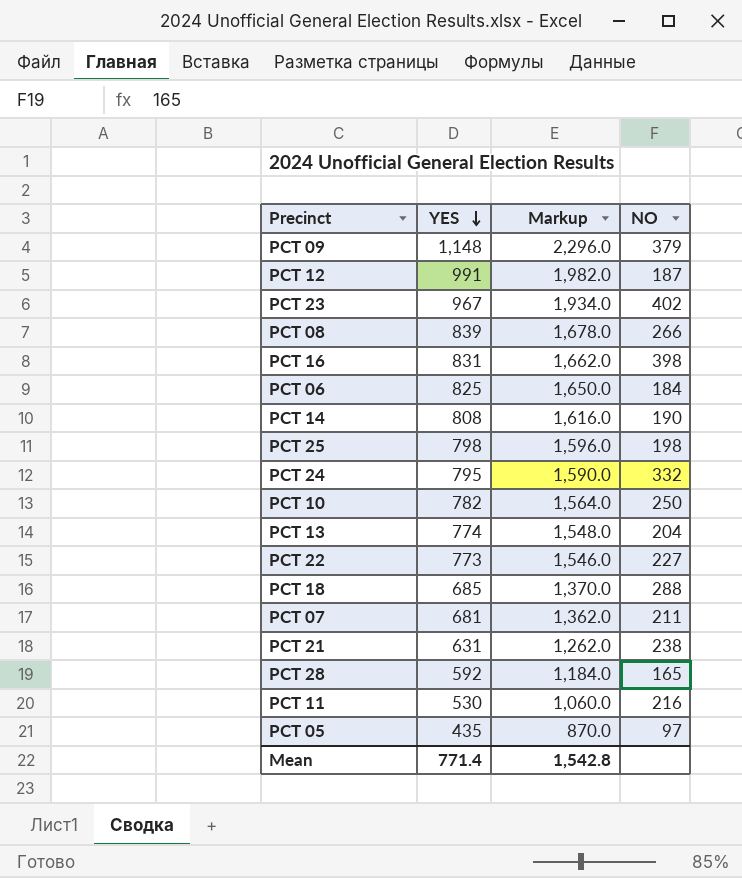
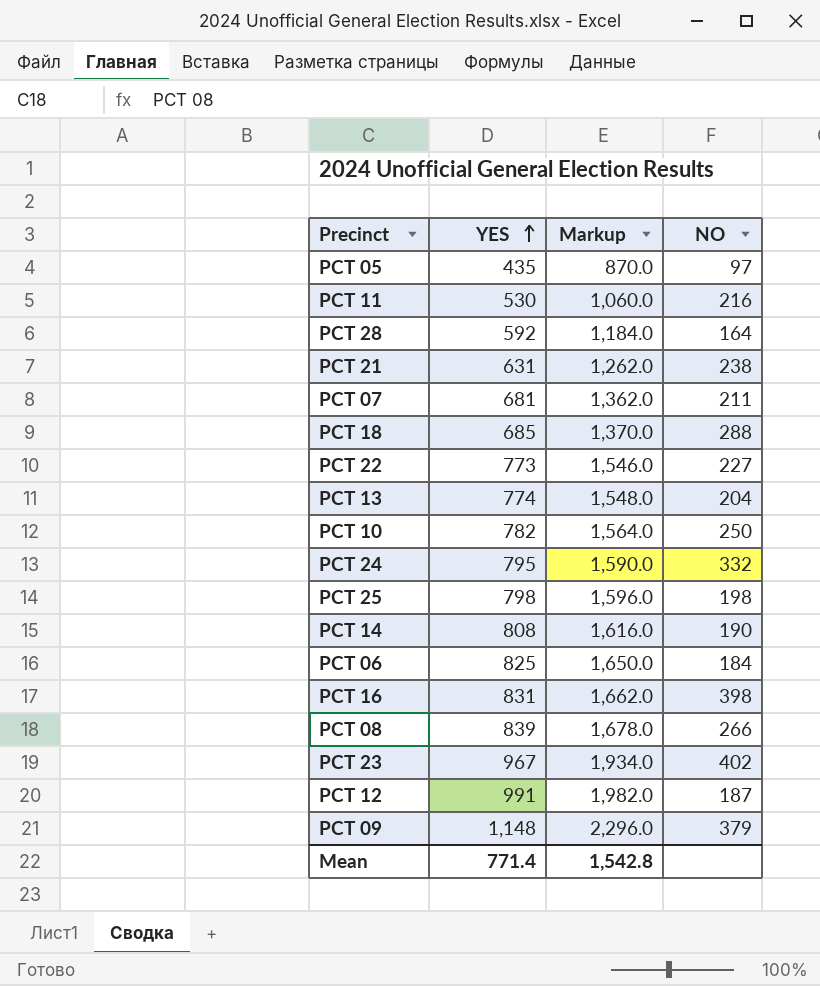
row order: YES descending -> YES ascending
PCT 28 | NO: 165 -> 164

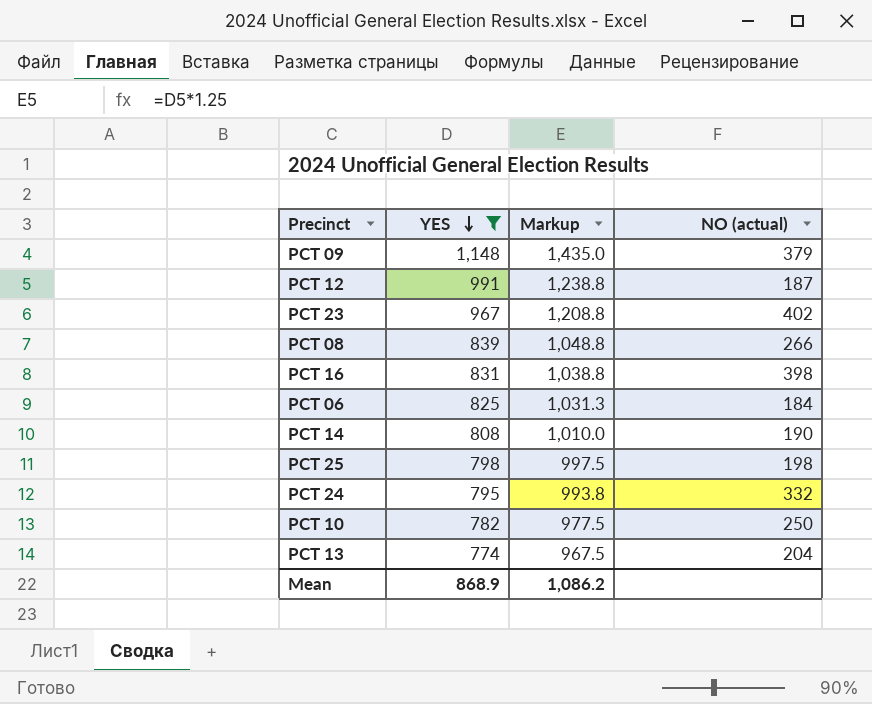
filter: none -> YES >= 774
row order: YES ascending -> YES descending
column Markup | formula: [YES] * 2 -> [YES] * 1.25
column name: NO -> NO (actual)
Mean | YES: 771.4 -> 868.9
Mean | Markup: 1,542.8 -> 1,086.2

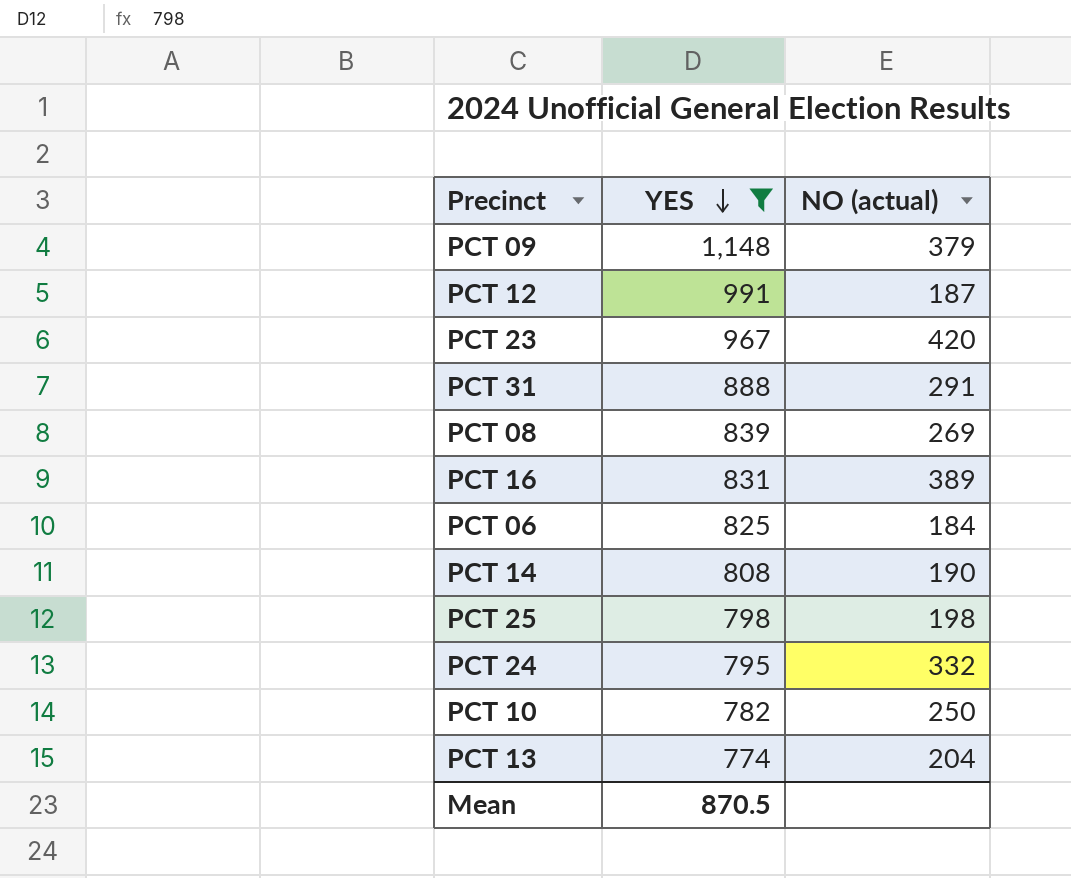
column Markup | formula: [YES] * 1.25 -> none
PCT 23 | NO (actual): 402 -> 420
row PCT 31: none -> 888 | 291
PCT 08 | NO (actual): 266 -> 269
PCT 16 | NO (actual): 398 -> 389
Mean | YES: 868.9 -> 870.5

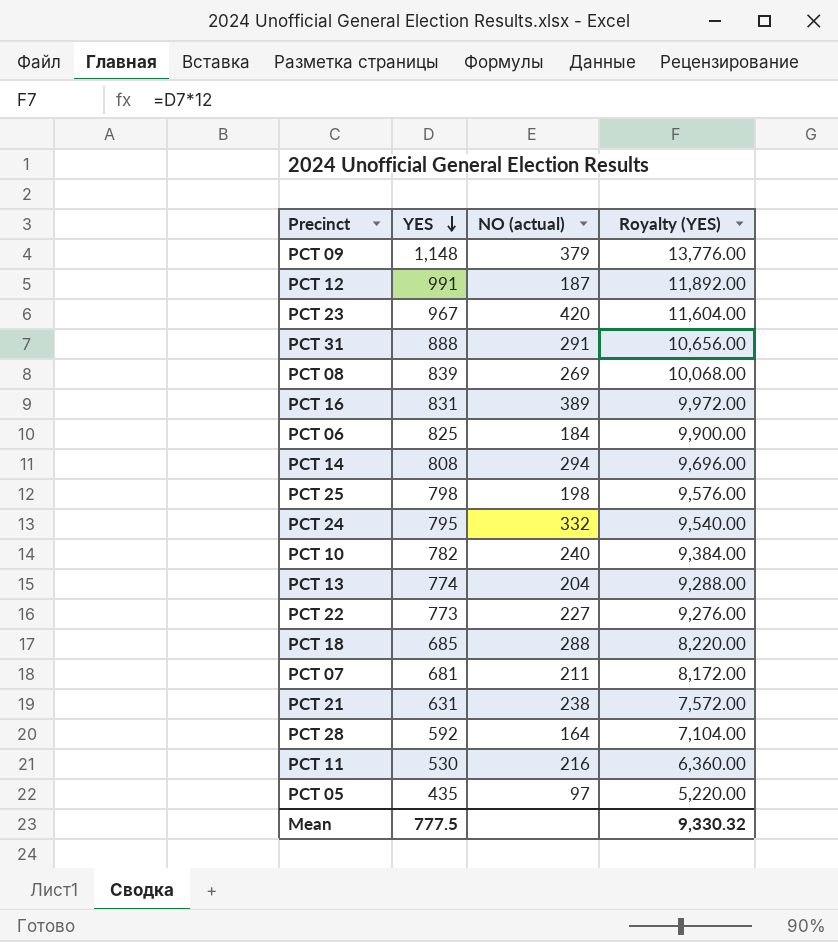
filter: YES >= 774 -> none
column Royalty (YES) | formula: none -> [YES] * 12
PCT 14 | NO (actual): 190 -> 294
PCT 10 | NO (actual): 250 -> 240
Mean | YES: 870.5 -> 777.5

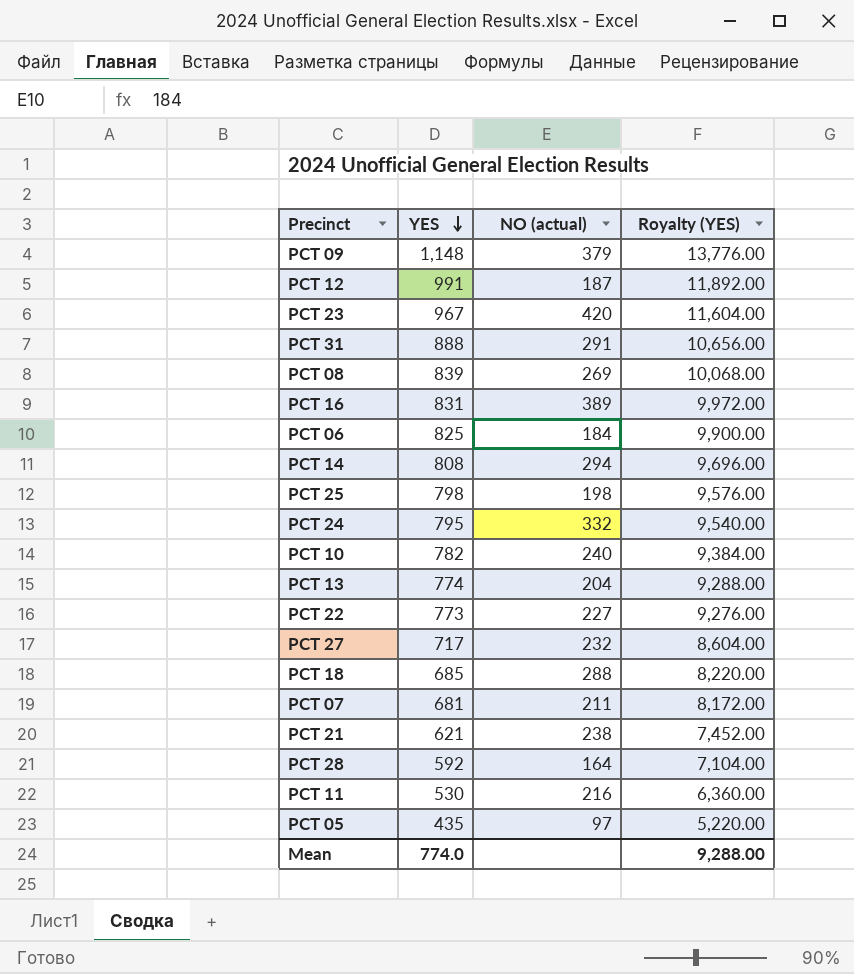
row PCT 27: none -> 717 | 232 | 8,604.00
PCT 21 | YES: 631 -> 621
PCT 21 | Royalty (YES): 7,572.00 -> 7,452.00
Mean | YES: 777.5 -> 774.0
Mean | Royalty (YES): 9,330.32 -> 9,288.00

